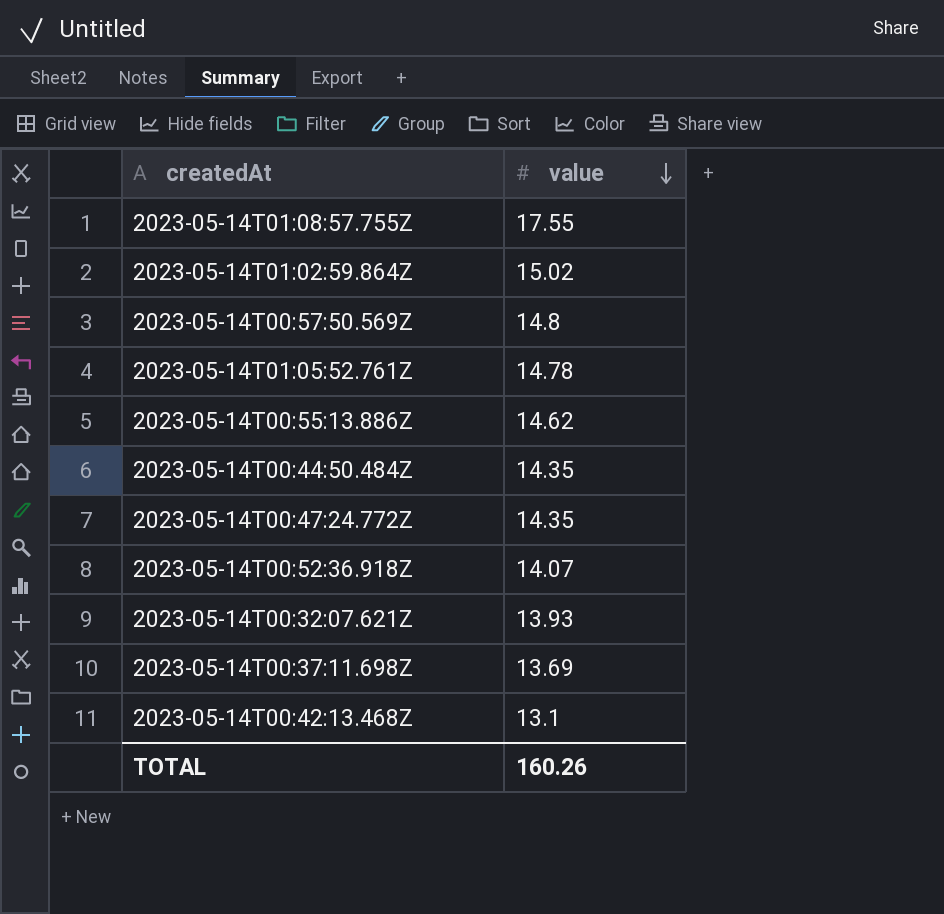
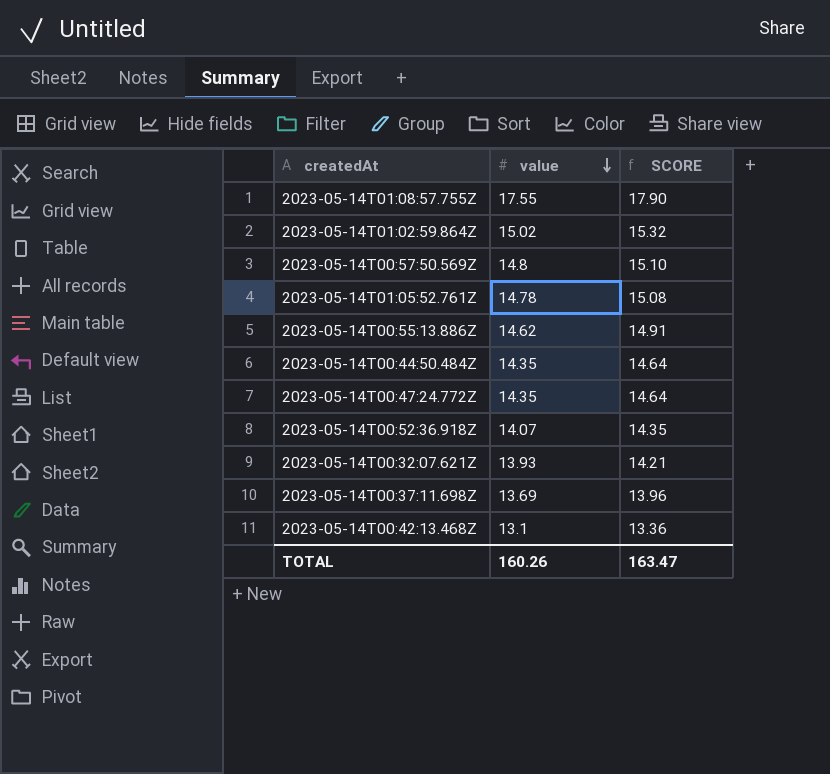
column SCORE | formula: none -> [value] * 1.02

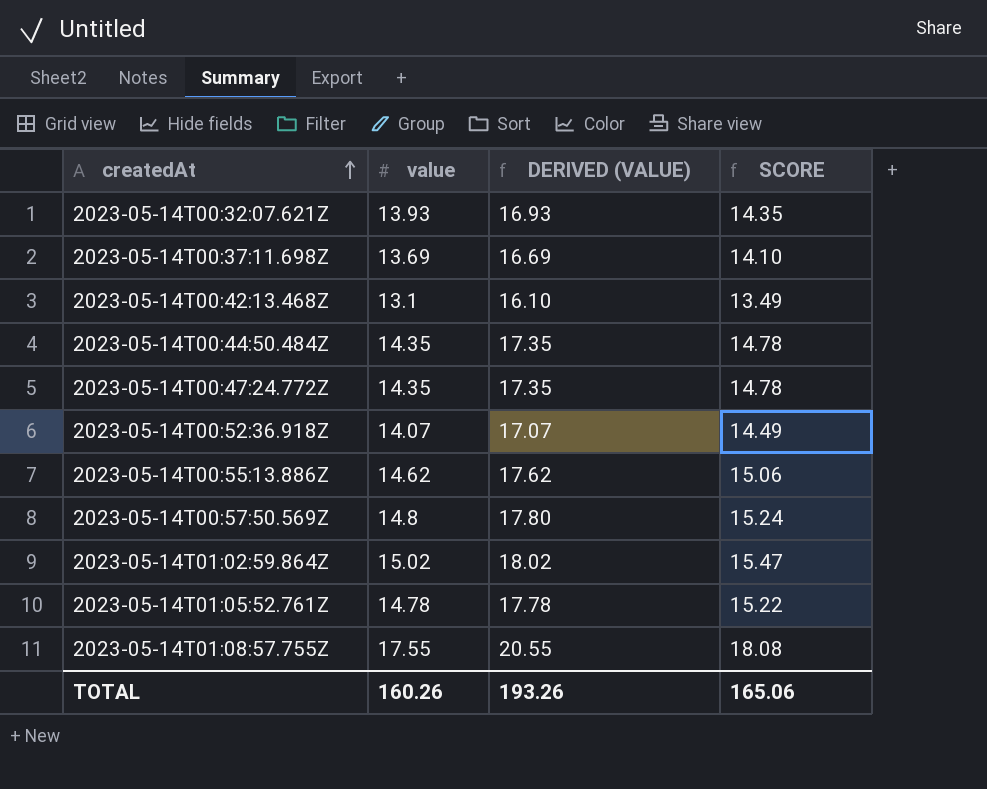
row order: value descending -> createdAt ascending
column DERIVED (VALUE) | formula: none -> [value] + 3
column SCORE | formula: [value] * 1.02 -> [value] * 1.03
TOTAL | SCORE: 163.47 -> 165.06

